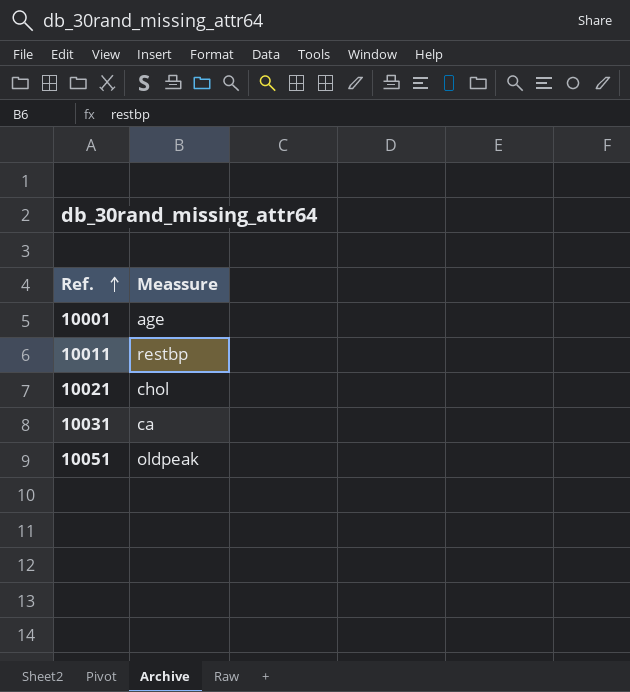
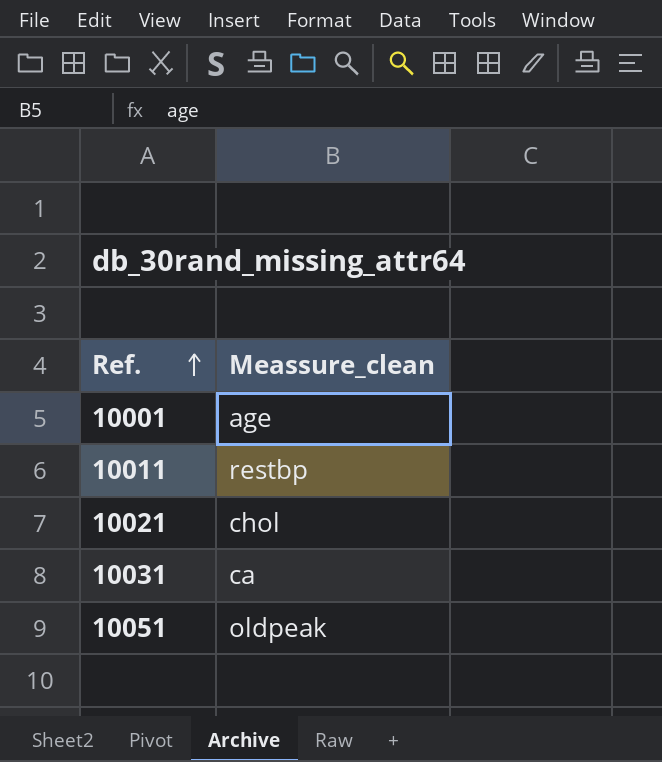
column name: Meassure -> Meassure_clean

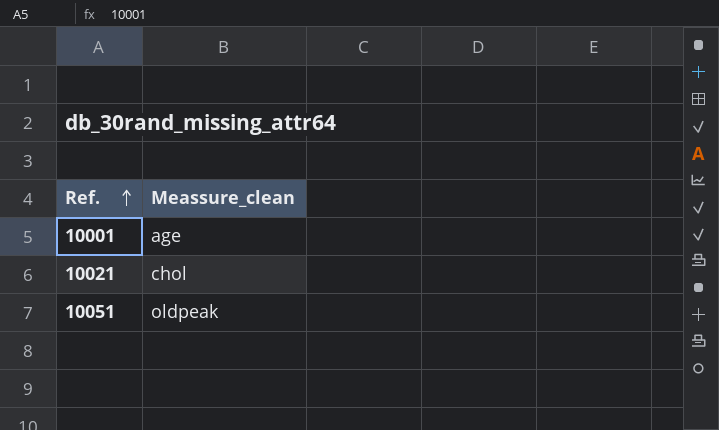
row 10011: restbp -> none
row 10031: ca -> none

